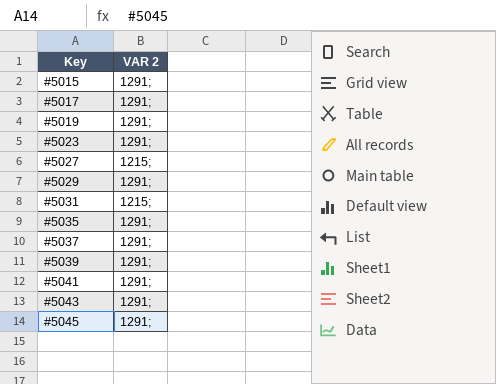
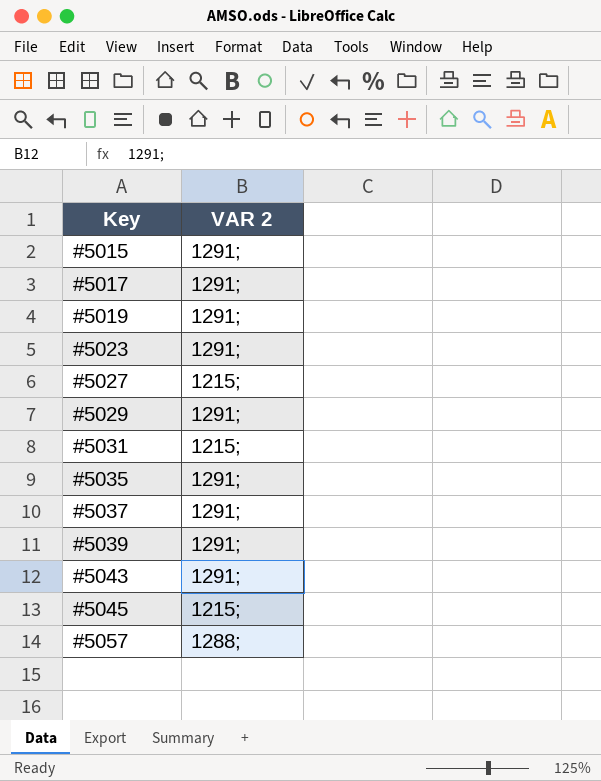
row #5041: 1291; -> none
#5045 | VAR 2: 1291; -> 1215;
row #5057: none -> 1288;

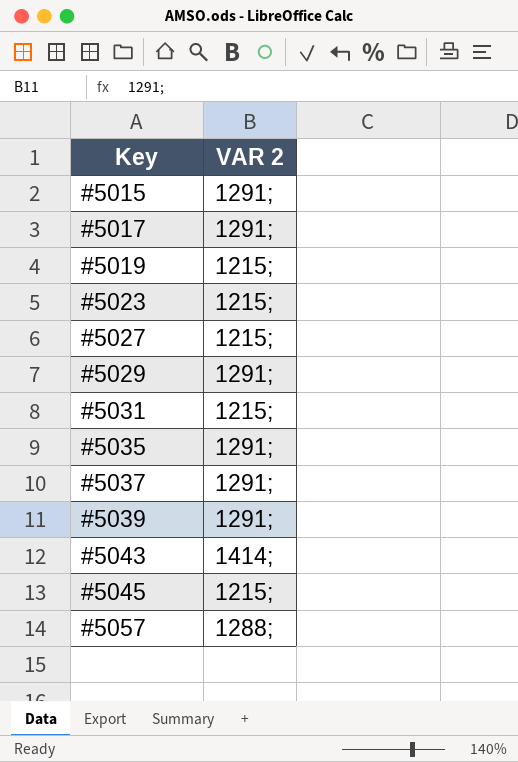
#5019 | VAR 2: 1291; -> 1215;
#5023 | VAR 2: 1291; -> 1215;
#5043 | VAR 2: 1291; -> 1414;

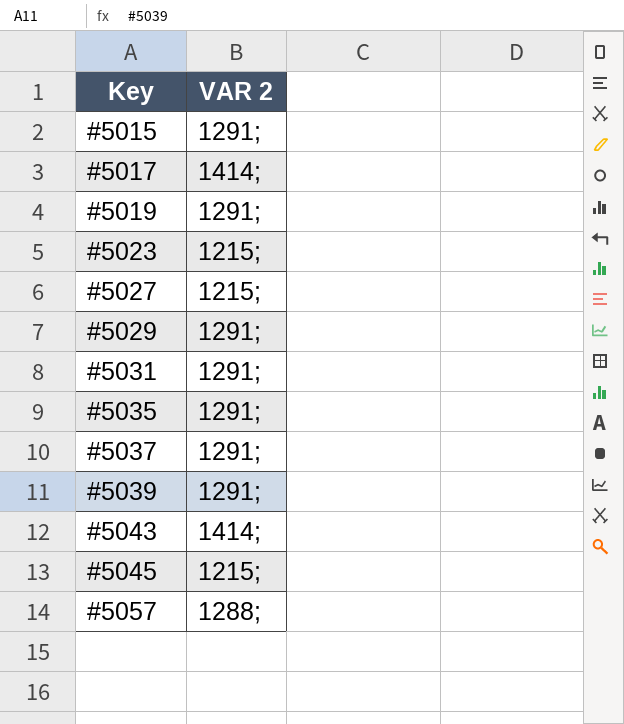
#5017 | VAR 2: 1291; -> 1414;
#5019 | VAR 2: 1215; -> 1291;
#5031 | VAR 2: 1215; -> 1291;

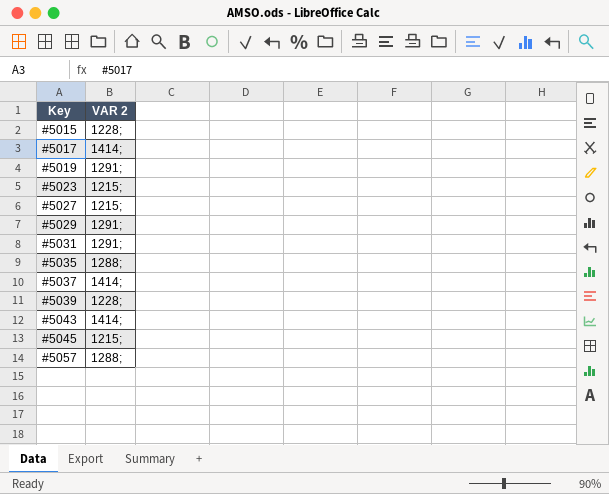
#5015 | VAR 2: 1291; -> 1228;
#5035 | VAR 2: 1291; -> 1288;
#5037 | VAR 2: 1291; -> 1414;
#5039 | VAR 2: 1291; -> 1228;

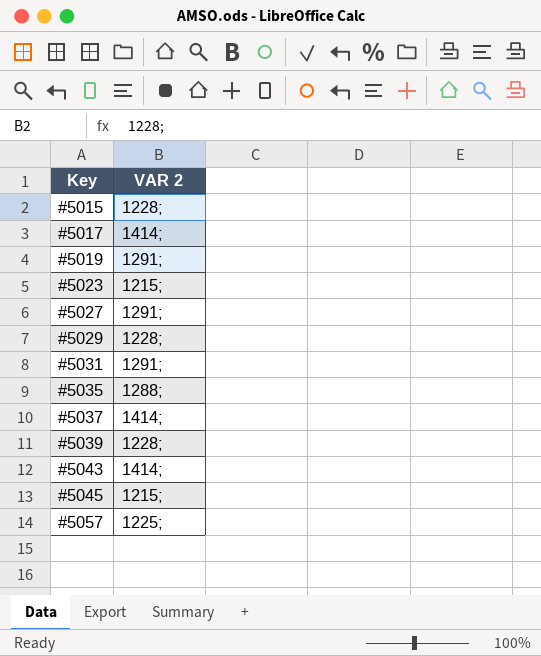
#5027 | VAR 2: 1215; -> 1291;
#5029 | VAR 2: 1291; -> 1228;
#5057 | VAR 2: 1288; -> 1225;

